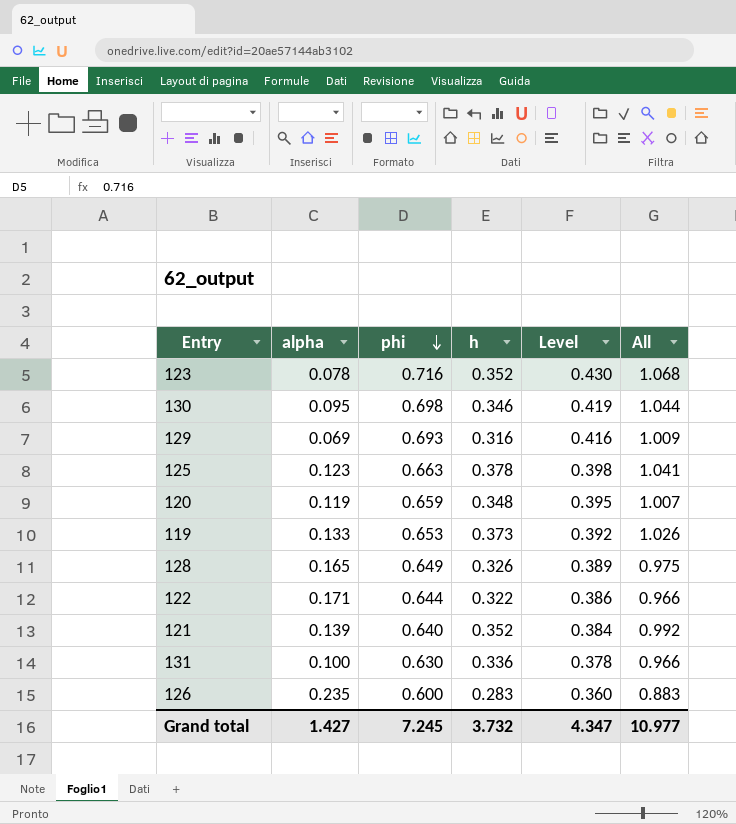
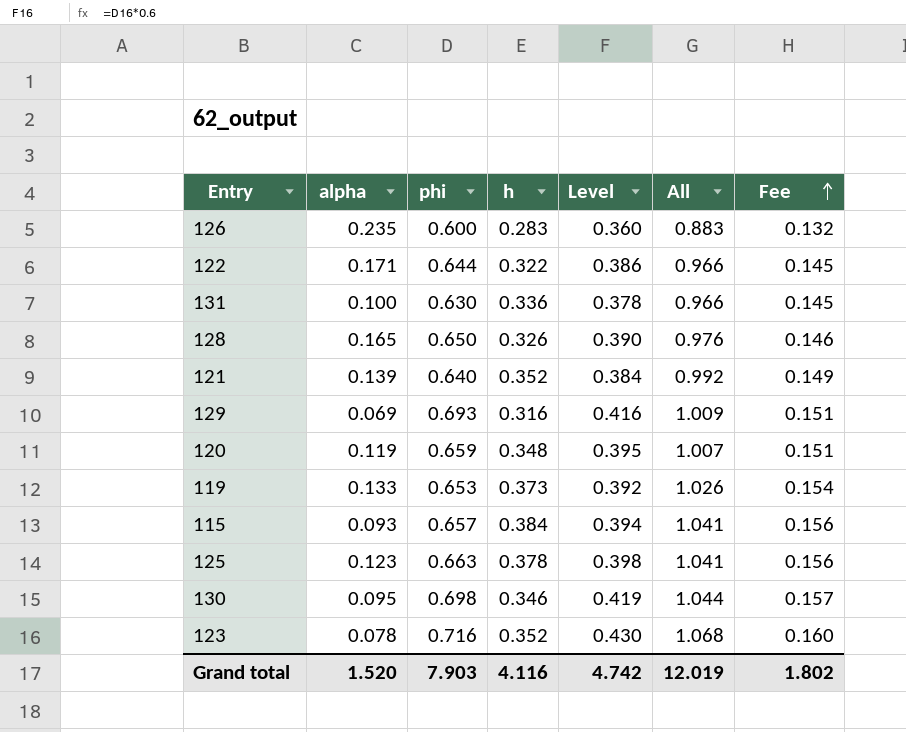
row order: phi descending -> Fee ascending
column Fee | formula: none -> [All] * 0.15
128 | phi: 0.649 -> 0.650
128 | Level: 0.389 -> 0.390
128 | All: 0.975 -> 0.976
row 115: none -> 0.093 | 0.657 | 0.384 | 0.394 | 1.041 | 0.156
Grand total | alpha: 1.427 -> 1.520
Grand total | phi: 7.245 -> 7.903
Grand total | h: 3.732 -> 4.116
Grand total | Level: 4.347 -> 4.742
Grand total | All: 10.977 -> 12.019

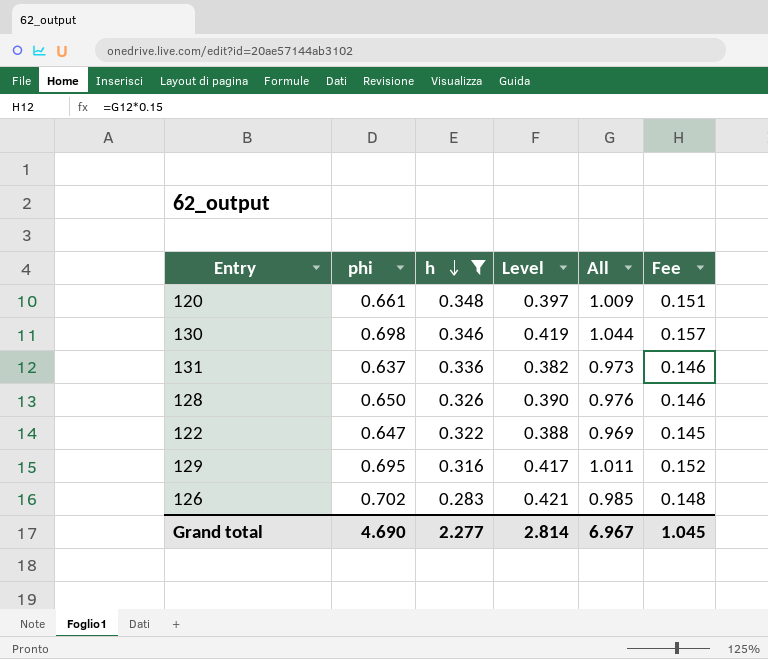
filter: none -> h <= 0.348
row order: Fee ascending -> h descending
column alpha | position: 2 -> none
120 | phi: 0.659 -> 0.661
120 | Level: 0.395 -> 0.397
120 | All: 1.007 -> 1.009
131 | phi: 0.630 -> 0.637
131 | Level: 0.378 -> 0.382
131 | All: 0.966 -> 0.973
131 | Fee: 0.145 -> 0.146
122 | phi: 0.644 -> 0.647
122 | Level: 0.386 -> 0.388
122 | All: 0.966 -> 0.969
129 | phi: 0.693 -> 0.695
129 | Level: 0.416 -> 0.417
129 | All: 1.009 -> 1.011
129 | Fee: 0.151 -> 0.152
126 | phi: 0.600 -> 0.702
126 | Level: 0.360 -> 0.421
126 | All: 0.883 -> 0.985
126 | Fee: 0.132 -> 0.148
Grand total | phi: 7.903 -> 4.690
Grand total | h: 4.116 -> 2.277
Grand total | Level: 4.742 -> 2.814
Grand total | All: 12.019 -> 6.967
Grand total | Fee: 1.802 -> 1.045

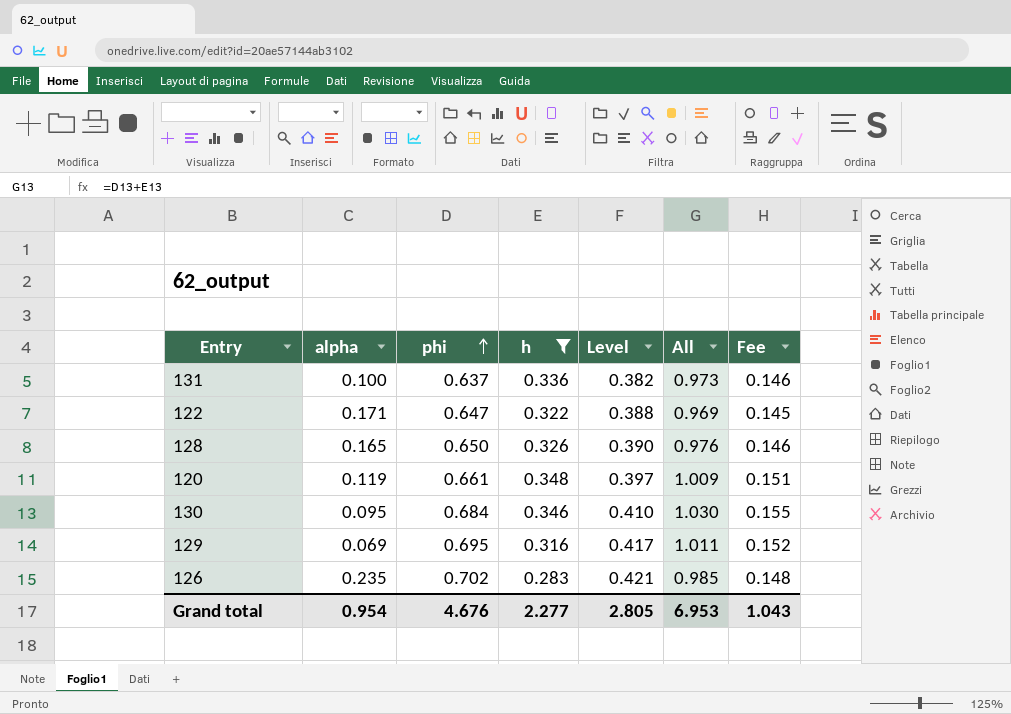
row order: h descending -> phi ascending
column alpha | position: none -> 2
130 | phi: 0.698 -> 0.684
130 | Level: 0.419 -> 0.410
130 | All: 1.044 -> 1.030
130 | Fee: 0.157 -> 0.155
Grand total | phi: 4.690 -> 4.676
Grand total | Level: 2.814 -> 2.805
Grand total | All: 6.967 -> 6.953
Grand total | Fee: 1.045 -> 1.043

